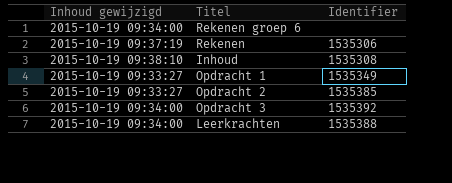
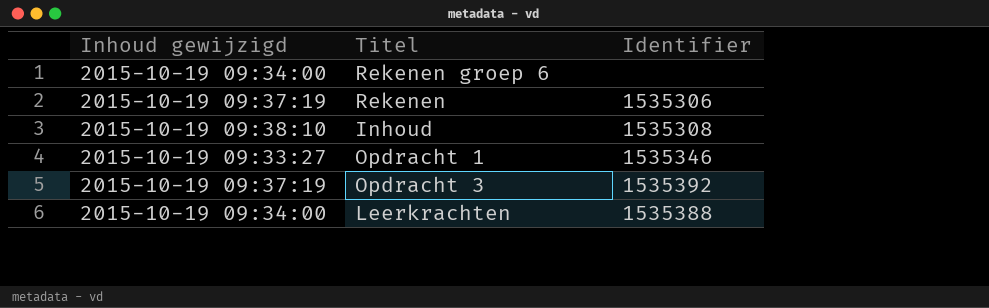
row Opdracht 2: 2015-10-19 09:33:27 | 1535385 -> none
Opdracht 1 | Identifier: 1535349 -> 1535346
Opdracht 3 | Inhoud gewijzigd: 2015-10-19 09:34:00 -> 2015-10-19 09:37:19

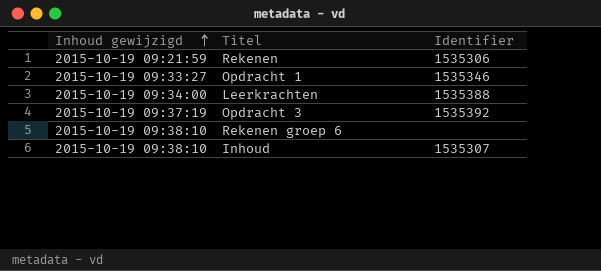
row order: none -> Inhoud gewijzigd ascending
Rekenen | Inhoud gewijzigd: 2015-10-19 09:37:19 -> 2015-10-19 09:21:59
Rekenen groep 6 | Inhoud gewijzigd: 2015-10-19 09:34:00 -> 2015-10-19 09:38:10
Inhoud | Identifier: 1535308 -> 1535307

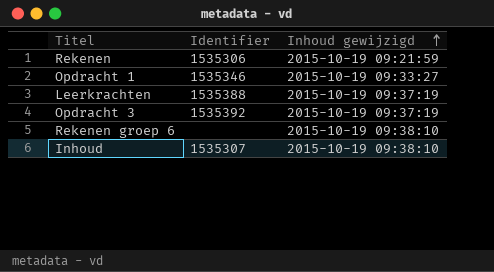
column Inhoud gewijzigd | position: 1 -> 3
Leerkrachten | Inhoud gewijzigd: 2015-10-19 09:34:00 -> 2015-10-19 09:37:19

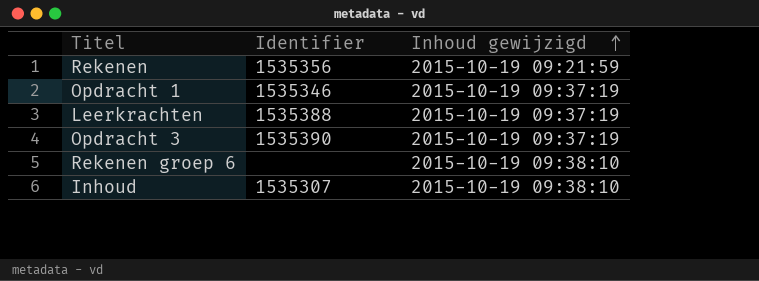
Rekenen | Identifier: 1535306 -> 1535356
Opdracht 1 | Inhoud gewijzigd: 2015-10-19 09:33:27 -> 2015-10-19 09:37:19
Opdracht 3 | Identifier: 1535392 -> 1535390

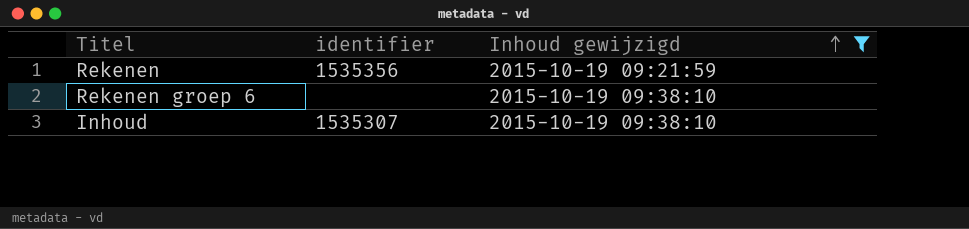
filter: none -> Inhoud gewijzigd != 2015-10-19 09:37:19
column name: Identifier -> identifier

